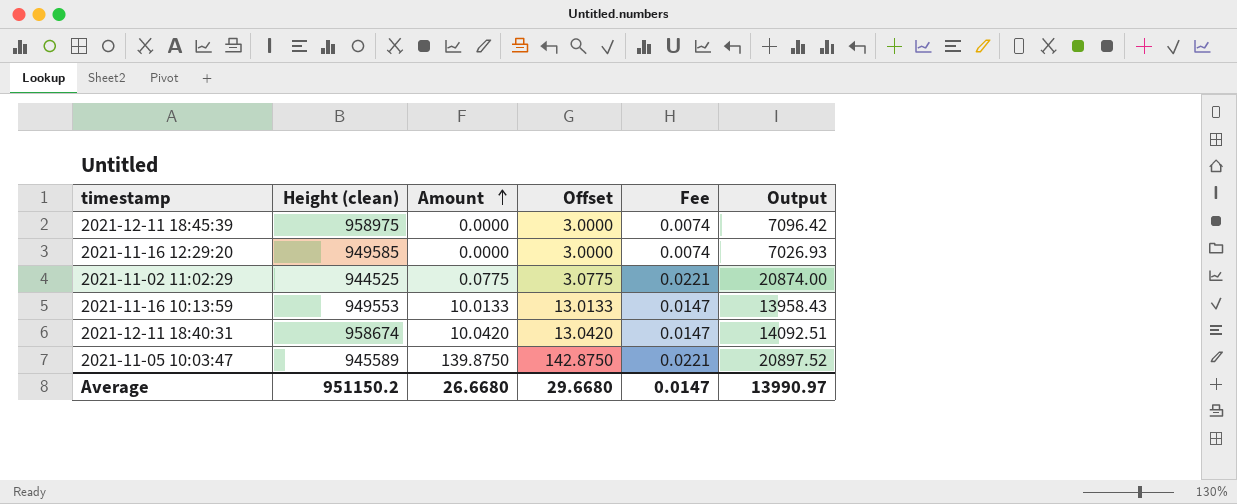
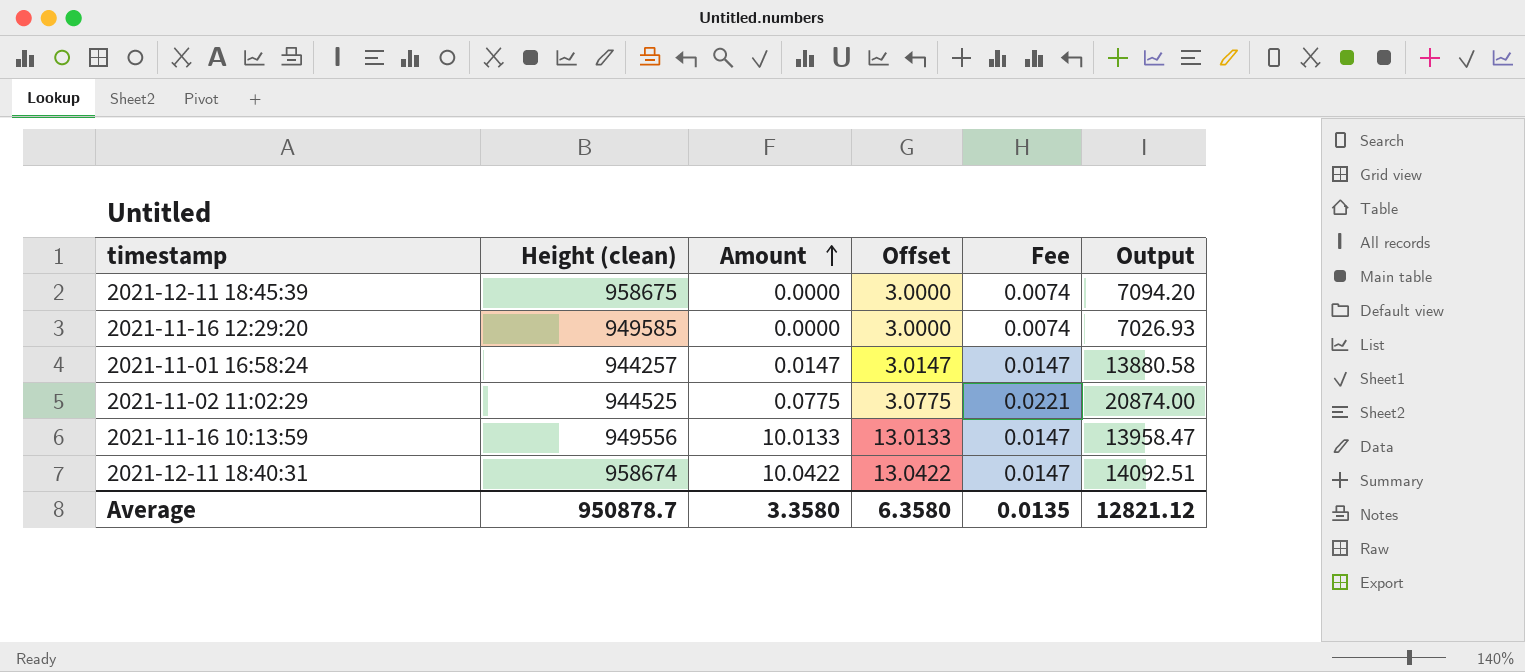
row 2021-11-05 10:03:47: 945589 | 139.8750 | 142.8750 | 0.0221 | 20897.52 -> none
2021-12-11 18:45:39 | Height (clean): 958975 -> 958675
2021-12-11 18:45:39 | Output: 7096.42 -> 7094.20
row 2021-11-01 16:58:24: none -> 944257 | 0.0147 | 3.0147 | 0.0147 | 13880.58
2021-11-16 10:13:59 | Height (clean): 949553 -> 949556
2021-11-16 10:13:59 | Output: 13958.43 -> 13958.47
2021-12-11 18:40:31 | Amount: 10.0420 -> 10.0422
2021-12-11 18:40:31 | Offset: 13.0420 -> 13.0422
Average | Height (clean): 951150.2 -> 950878.7
Average | Amount: 26.6680 -> 3.3580
Average | Offset: 29.6680 -> 6.3580
Average | Fee: 0.0147 -> 0.0135
Average | Output: 13990.97 -> 12821.12

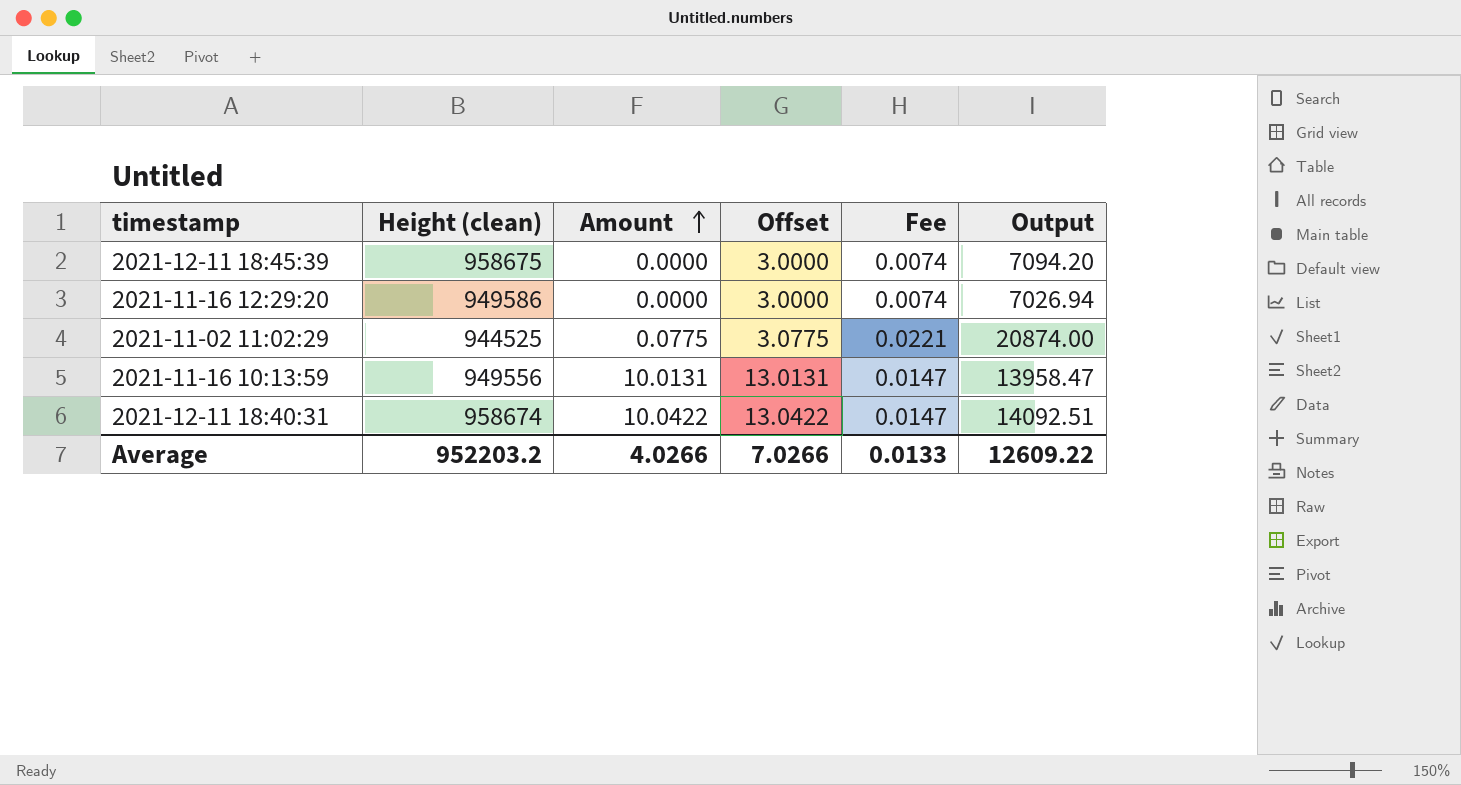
row 2021-11-01 16:58:24: 944257 | 0.0147 | 3.0147 | 0.0147 | 13880.58 -> none
2021-11-16 12:29:20 | Height (clean): 949585 -> 949586
2021-11-16 12:29:20 | Output: 7026.93 -> 7026.94
2021-11-16 10:13:59 | Amount: 10.0133 -> 10.0131
2021-11-16 10:13:59 | Offset: 13.0133 -> 13.0131
Average | Height (clean): 950878.7 -> 952203.2
Average | Amount: 3.3580 -> 4.0266
Average | Offset: 6.3580 -> 7.0266
Average | Fee: 0.0135 -> 0.0133
Average | Output: 12821.12 -> 12609.22

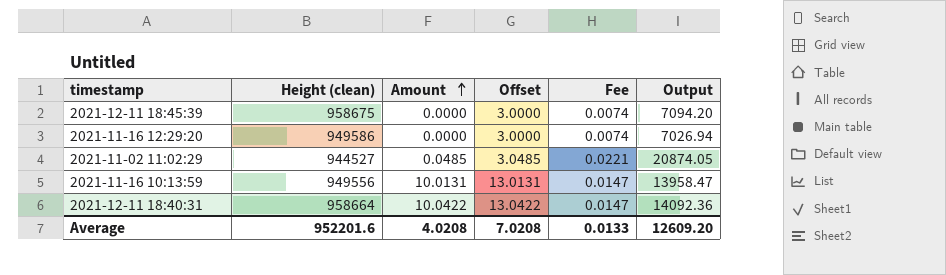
2021-11-02 11:02:29 | Height (clean): 944525 -> 944527
2021-11-02 11:02:29 | Amount: 0.0775 -> 0.0485
2021-11-02 11:02:29 | Offset: 3.0775 -> 3.0485
2021-11-02 11:02:29 | Output: 20874.00 -> 20874.05
2021-12-11 18:40:31 | Height (clean): 958674 -> 958664
2021-12-11 18:40:31 | Output: 14092.51 -> 14092.36
Average | Height (clean): 952203.2 -> 952201.6
Average | Amount: 4.0266 -> 4.0208
Average | Offset: 7.0266 -> 7.0208
Average | Output: 12609.22 -> 12609.20

